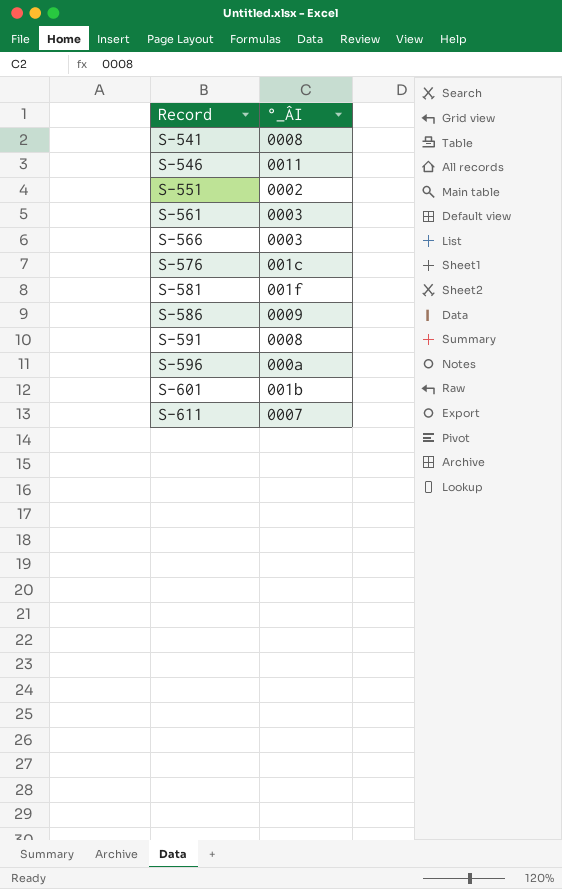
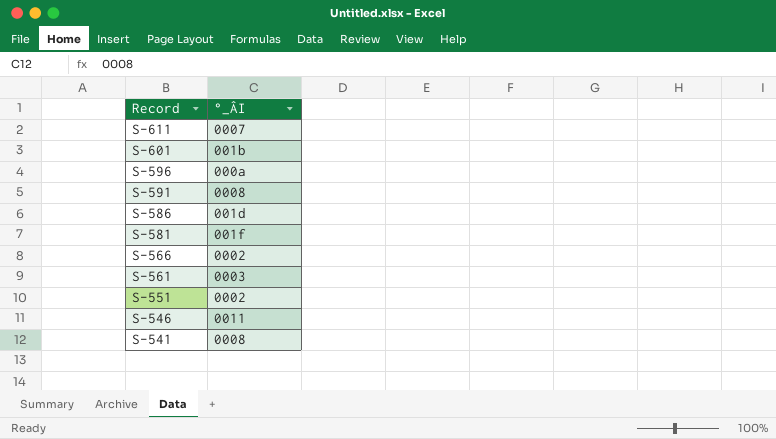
row order: Record ascending -> Record descending
row S-576: 001c -> none
S-586 | °_ÂI: 0009 -> 001d
S-566 | °_ÂI: 0003 -> 0002

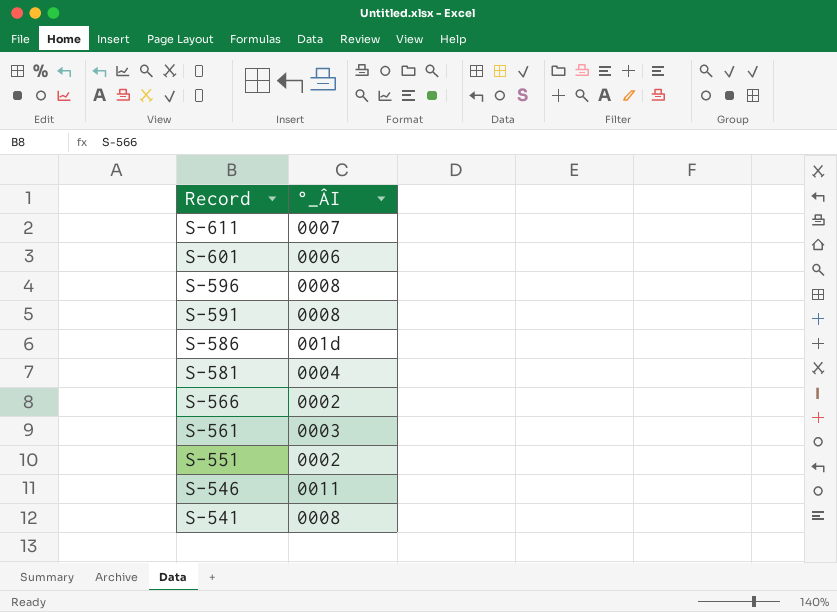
S-601 | °_ÂI: 001b -> 0006
S-596 | °_ÂI: 000a -> 0008
S-581 | °_ÂI: 001f -> 0004

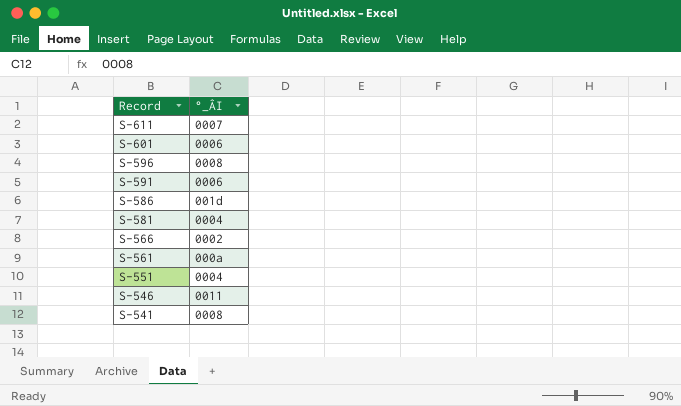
S-591 | °_ÂI: 0008 -> 0006
S-561 | °_ÂI: 0003 -> 000a
S-551 | °_ÂI: 0002 -> 0004

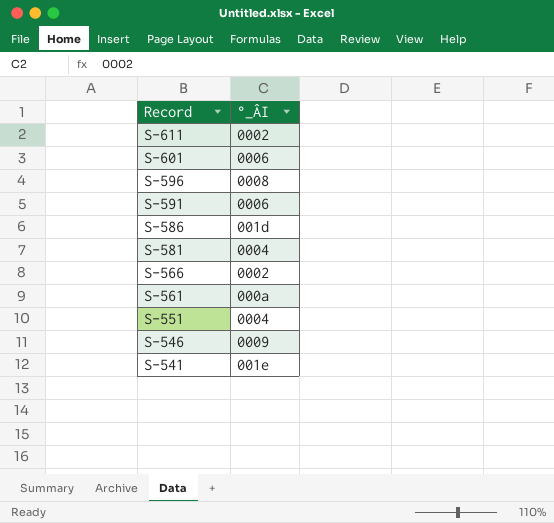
S-611 | °_ÂI: 0007 -> 0002
S-546 | °_ÂI: 0011 -> 0009
S-541 | °_ÂI: 0008 -> 001e

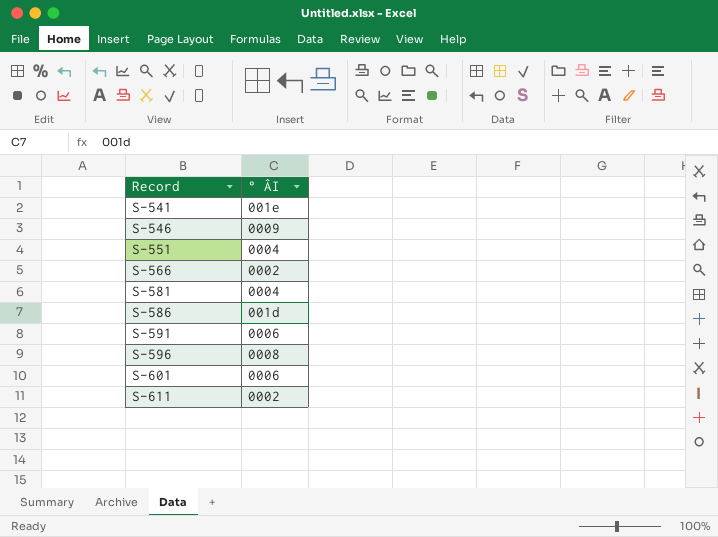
row order: Record descending -> Record ascending
column name: °_ÂI -> ° ÂI
row S-561: 000a -> none

